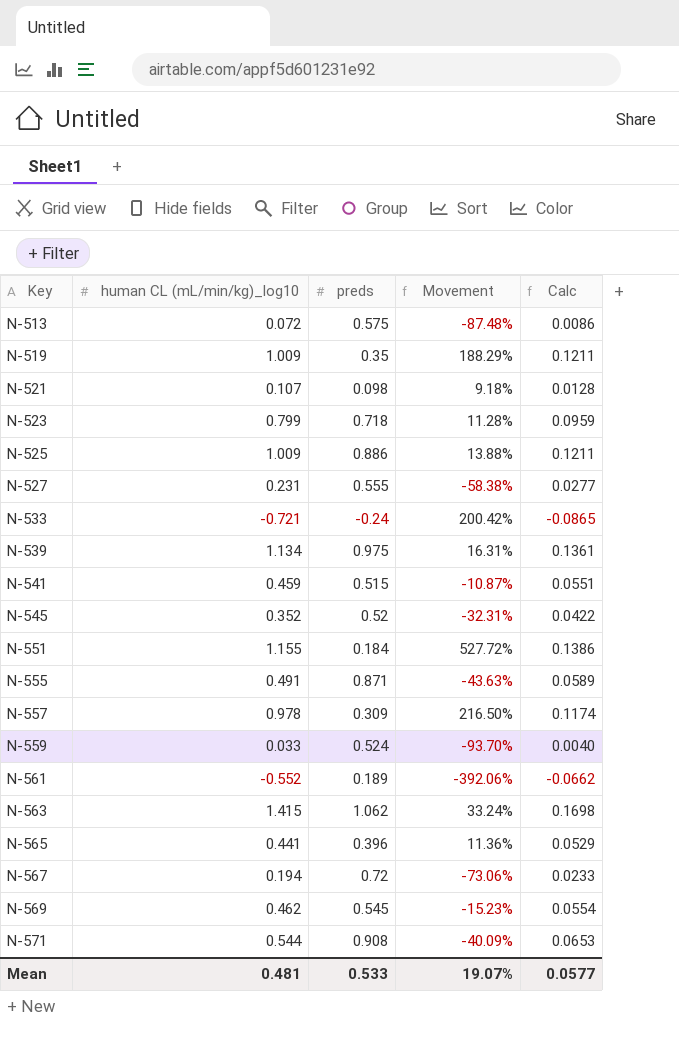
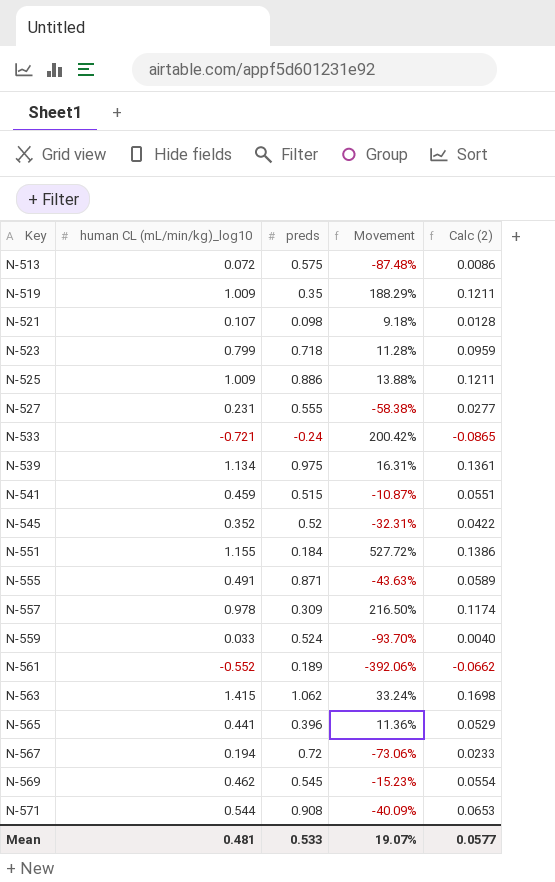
column name: Calc -> Calc (2)

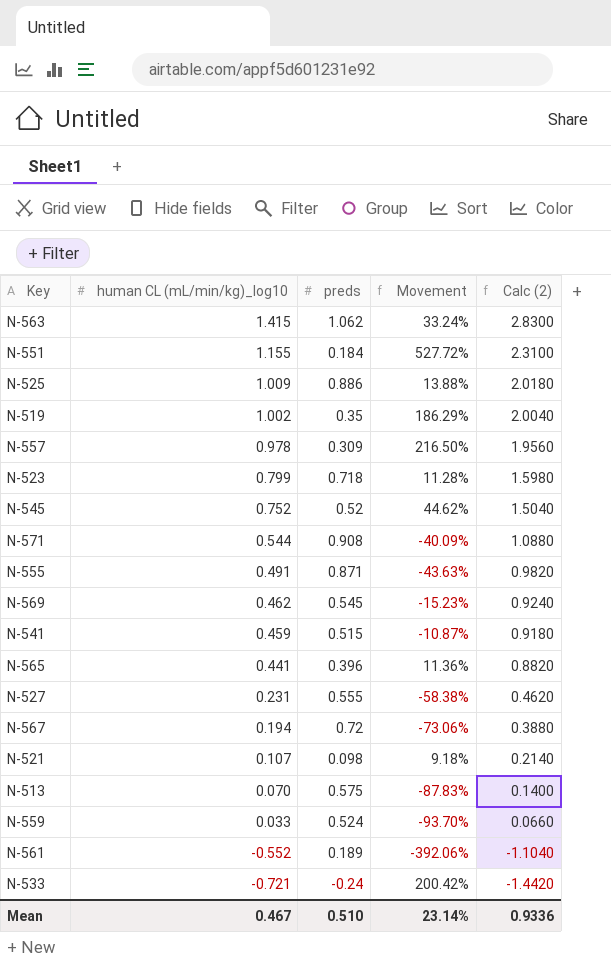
row order: Key ascending -> human CL (mL/min/kg)_log10 descending
column Calc (2) | formula: [human CL (mL/min/kg)_log10] * 0.12 -> [human CL (mL/min/kg)_log10] * 2
row N-539: 1.134 | 0.975 | 16.31% | 0.1361 -> none
N-519 | human CL (mL/min/kg)_log10: 1.009 -> 1.002
N-519 | Movement: 188.29% -> 186.29%
N-545 | human CL (mL/min/kg)_log10: 0.352 -> 0.752
N-545 | Movement: -32.31% -> 44.62%
N-513 | human CL (mL/min/kg)_log10: 0.072 -> 0.070
N-513 | Movement: -87.48% -> -87.83%
Mean | human CL (mL/min/kg)_log10: 0.481 -> 0.467
Mean | preds: 0.533 -> 0.510
Mean | Movement: 19.07% -> 23.14%
Mean | Calc (2): 0.0577 -> 0.9336

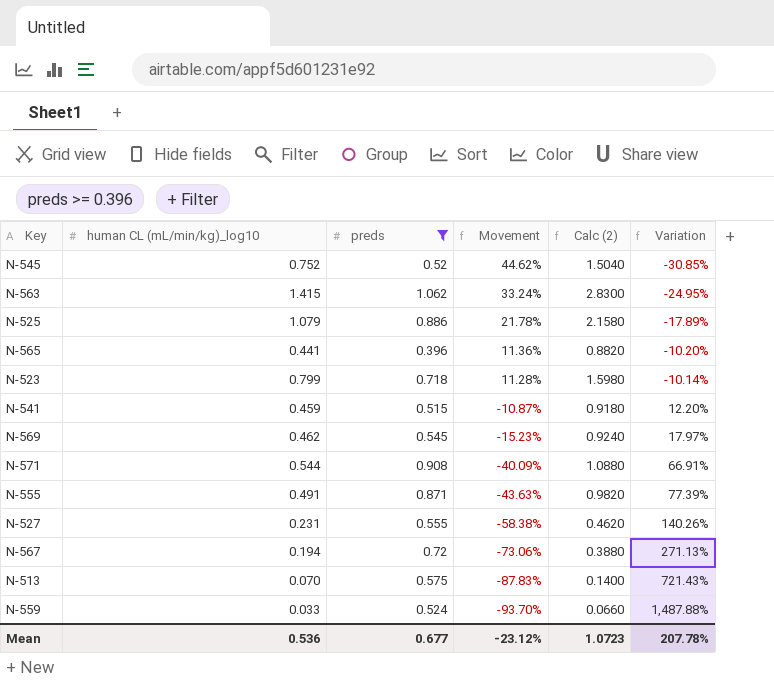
filter: none -> preds >= 0.396
row order: human CL (mL/min/kg)_log10 descending -> Movement descending
column Variation | formula: none -> ([preds] - [human CL (mL/min/kg)_log10]) / [human CL (mL/min/kg)_log10]
N-525 | human CL (mL/min/kg)_log10: 1.009 -> 1.079
N-525 | Movement: 13.88% -> 21.78%
N-525 | Calc (2): 2.0180 -> 2.1580
Mean | human CL (mL/min/kg)_log10: 0.467 -> 0.536
Mean | preds: 0.510 -> 0.677
Mean | Movement: 23.14% -> -23.12%
Mean | Calc (2): 0.9336 -> 1.0723

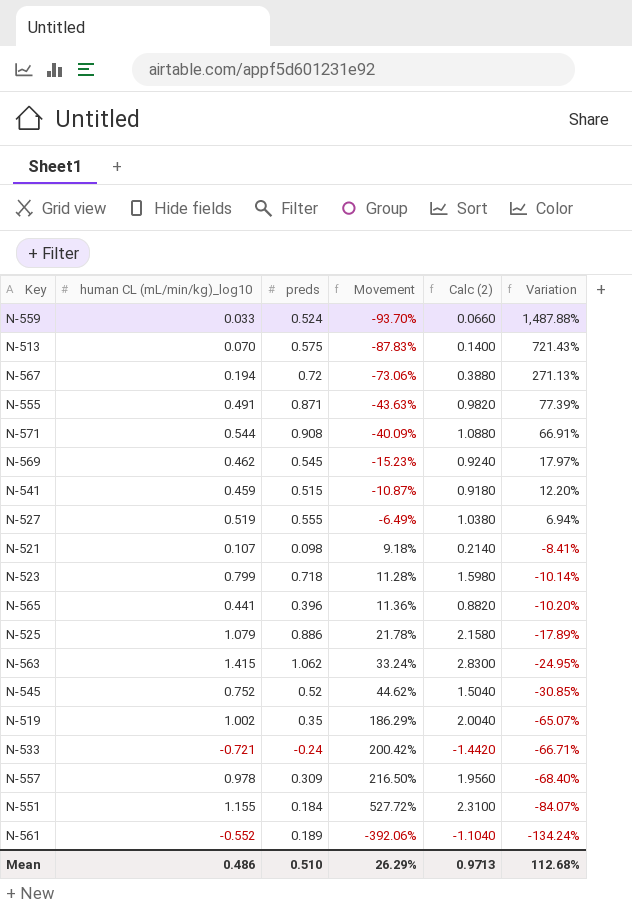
filter: preds >= 0.396 -> none
row order: Movement descending -> Variation descending
N-527 | human CL (mL/min/kg)_log10: 0.231 -> 0.519
N-527 | Movement: -58.38% -> -6.49%
N-527 | Calc (2): 0.4620 -> 1.0380
N-527 | Variation: 140.26% -> 6.94%
Mean | human CL (mL/min/kg)_log10: 0.536 -> 0.486
Mean | preds: 0.677 -> 0.510
Mean | Movement: -23.12% -> 26.29%
Mean | Calc (2): 1.0723 -> 0.9713
Mean | Variation: 207.78% -> 112.68%

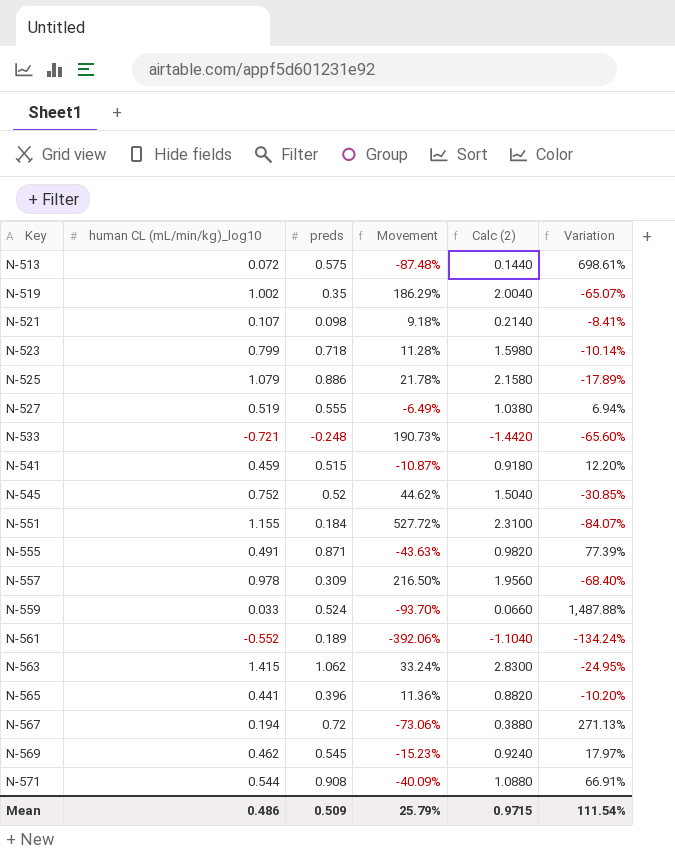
row order: Variation descending -> Key ascending
N-513 | human CL (mL/min/kg)_log10: 0.070 -> 0.072
N-513 | Movement: -87.83% -> -87.48%
N-513 | Calc (2): 0.1400 -> 0.1440
N-513 | Variation: 721.43% -> 698.61%
N-533 | preds: -0.24 -> -0.248
N-533 | Movement: 200.42% -> 190.73%
N-533 | Variation: -66.71% -> -65.60%
Mean | preds: 0.510 -> 0.509
Mean | Movement: 26.29% -> 25.79%
Mean | Calc (2): 0.9713 -> 0.9715
Mean | Variation: 112.68% -> 111.54%

